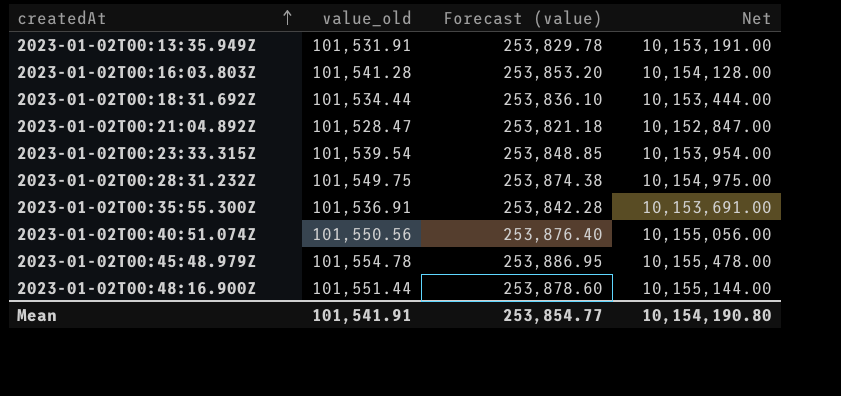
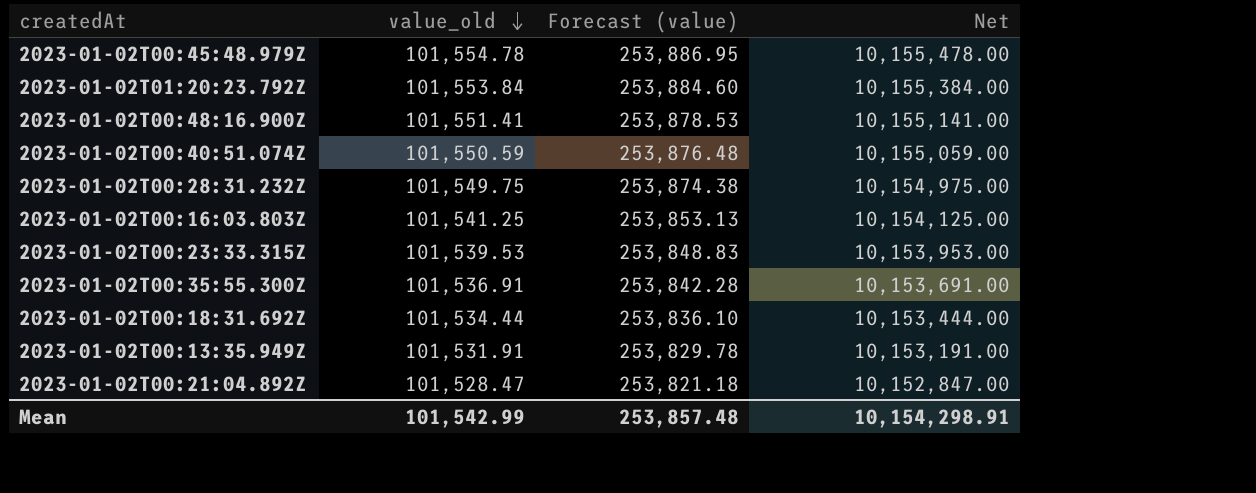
row order: createdAt ascending -> value_old descending
row 2023-01-02T01:20:23.792Z: none -> 101,553.84 | 253,884.60 | 10,155,384.00
2023-01-02T00:48:16.900Z | value_old: 101,551.44 -> 101,551.41
2023-01-02T00:48:16.900Z | Forecast (value): 253,878.60 -> 253,878.53
2023-01-02T00:48:16.900Z | Net: 10,155,144.00 -> 10,155,141.00
2023-01-02T00:40:51.074Z | value_old: 101,550.56 -> 101,550.59
2023-01-02T00:40:51.074Z | Forecast (value): 253,876.40 -> 253,876.48
2023-01-02T00:40:51.074Z | Net: 10,155,056.00 -> 10,155,059.00
2023-01-02T00:16:03.803Z | value_old: 101,541.28 -> 101,541.25
2023-01-02T00:16:03.803Z | Forecast (value): 253,853.20 -> 253,853.13
2023-01-02T00:16:03.803Z | Net: 10,154,128.00 -> 10,154,125.00
2023-01-02T00:23:33.315Z | value_old: 101,539.54 -> 101,539.53
2023-01-02T00:23:33.315Z | Forecast (value): 253,848.85 -> 253,848.83
2023-01-02T00:23:33.315Z | Net: 10,153,954.00 -> 10,153,953.00
Mean | value_old: 101,541.91 -> 101,542.99
Mean | Forecast (value): 253,854.77 -> 253,857.48
Mean | Net: 10,154,190.80 -> 10,154,298.91

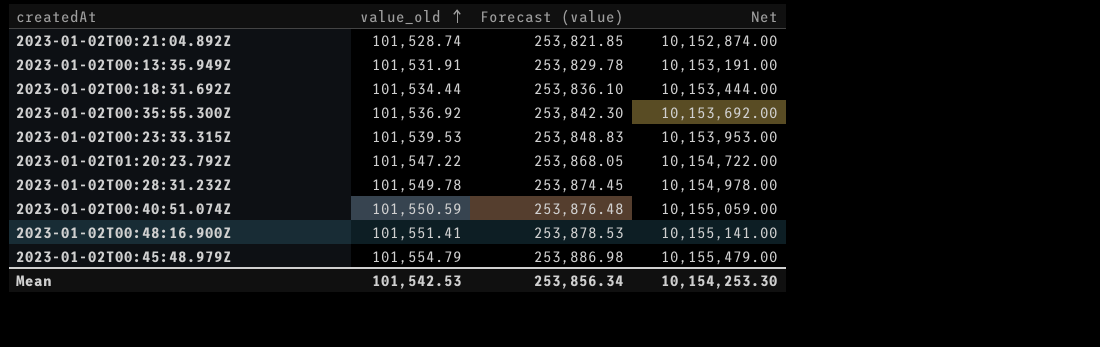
row order: value_old descending -> value_old ascending
row 2023-01-02T00:16:03.803Z: 101,541.25 | 253,853.13 | 10,154,125.00 -> none
2023-01-02T00:21:04.892Z | value_old: 101,528.47 -> 101,528.74
2023-01-02T00:21:04.892Z | Forecast (value): 253,821.18 -> 253,821.85
2023-01-02T00:21:04.892Z | Net: 10,152,847.00 -> 10,152,874.00
2023-01-02T00:35:55.300Z | value_old: 101,536.91 -> 101,536.92
2023-01-02T00:35:55.300Z | Forecast (value): 253,842.28 -> 253,842.30
2023-01-02T00:35:55.300Z | Net: 10,153,691.00 -> 10,153,692.00
2023-01-02T01:20:23.792Z | value_old: 101,553.84 -> 101,547.22
2023-01-02T01:20:23.792Z | Forecast (value): 253,884.60 -> 253,868.05
2023-01-02T01:20:23.792Z | Net: 10,155,384.00 -> 10,154,722.00
2023-01-02T00:28:31.232Z | value_old: 101,549.75 -> 101,549.78
2023-01-02T00:28:31.232Z | Forecast (value): 253,874.38 -> 253,874.45
2023-01-02T00:28:31.232Z | Net: 10,154,975.00 -> 10,154,978.00
2023-01-02T00:45:48.979Z | value_old: 101,554.78 -> 101,554.79
2023-01-02T00:45:48.979Z | Forecast (value): 253,886.95 -> 253,886.98
2023-01-02T00:45:48.979Z | Net: 10,155,478.00 -> 10,155,479.00
Mean | value_old: 101,542.99 -> 101,542.53
Mean | Forecast (value): 253,857.48 -> 253,856.34
Mean | Net: 10,154,298.91 -> 10,154,253.30

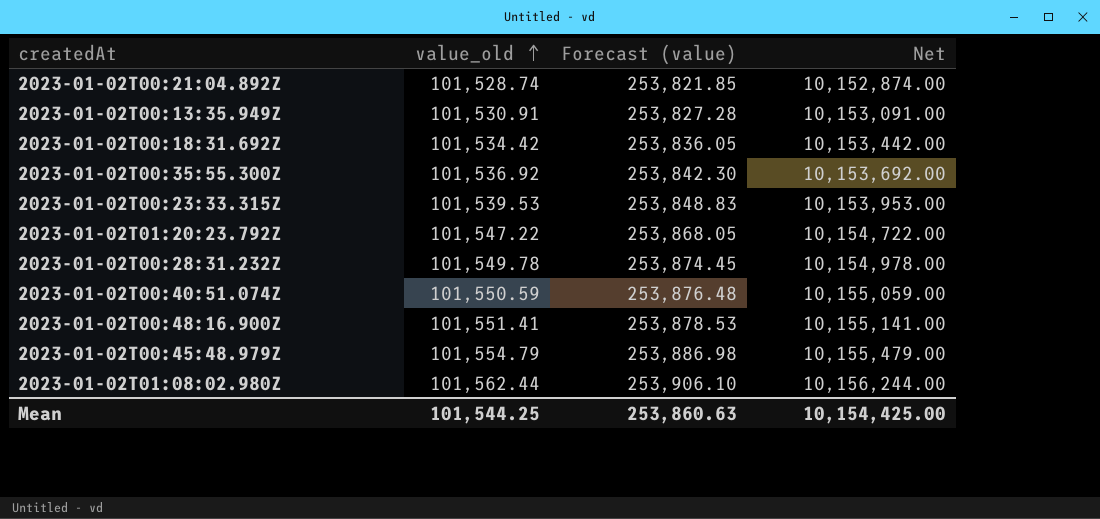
2023-01-02T00:13:35.949Z | value_old: 101,531.91 -> 101,530.91
2023-01-02T00:13:35.949Z | Forecast (value): 253,829.78 -> 253,827.28
2023-01-02T00:13:35.949Z | Net: 10,153,191.00 -> 10,153,091.00
2023-01-02T00:18:31.692Z | value_old: 101,534.44 -> 101,534.42
2023-01-02T00:18:31.692Z | Forecast (value): 253,836.10 -> 253,836.05
2023-01-02T00:18:31.692Z | Net: 10,153,444.00 -> 10,153,442.00
row 2023-01-02T01:08:02.980Z: none -> 101,562.44 | 253,906.10 | 10,156,244.00
Mean | value_old: 101,542.53 -> 101,544.25
Mean | Forecast (value): 253,856.34 -> 253,860.63
Mean | Net: 10,154,253.30 -> 10,154,425.00

